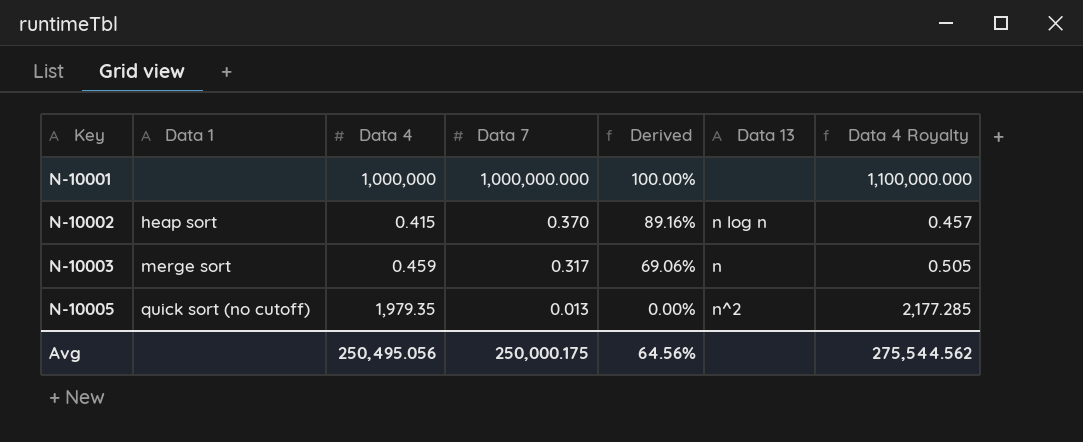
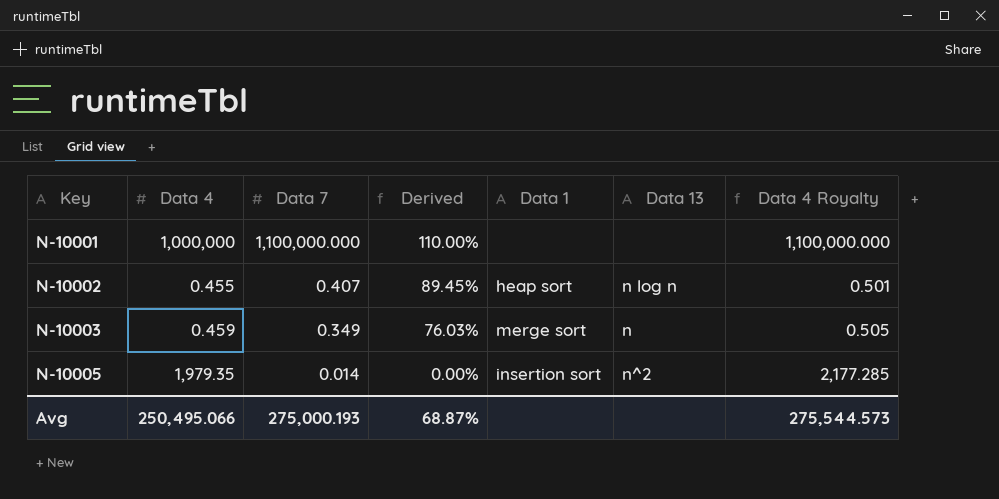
column Data 1 | position: 2 -> 5
N-10001 | Data 7: 1,000,000.000 -> 1,100,000.000
N-10001 | Derived: 100.00% -> 110.00%
N-10002 | Data 4: 0.415 -> 0.455
N-10002 | Data 7: 0.370 -> 0.407
N-10002 | Derived: 89.16% -> 89.45%
N-10002 | Data 4 Royalty: 0.457 -> 0.501
N-10003 | Data 7: 0.317 -> 0.349
N-10003 | Derived: 69.06% -> 76.03%
N-10005 | Data 7: 0.013 -> 0.014
N-10005 | Data 1: quick sort (no cutoff) -> insertion sort
Avg | Data 4: 250,495.056 -> 250,495.066
Avg | Data 7: 250,000.175 -> 275,000.193
Avg | Derived: 64.56% -> 68.87%
Avg | Data 4 Royalty: 275,544.562 -> 275,544.573

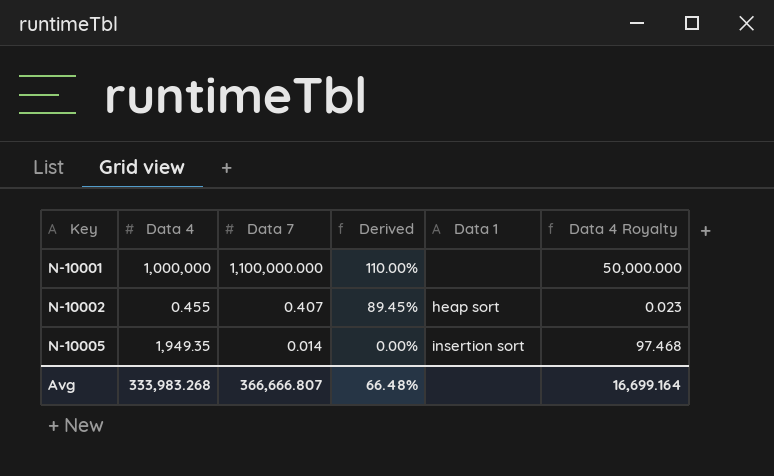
column Data 13 | position: 6 -> none
column Data 4 Royalty | formula: [Data 4] * 1.1 -> [Data 4] * 0.05
row N-10003: 0.459 | 0.349 | 76.03% | merge sort | n | 0.505 -> none
N-10005 | Data 4: 1,979.35 -> 1,949.35
Avg | Data 4: 250,495.066 -> 333,983.268
Avg | Data 7: 275,000.193 -> 366,666.807
Avg | Derived: 68.87% -> 66.48%
Avg | Data 4 Royalty: 275,544.573 -> 16,699.164

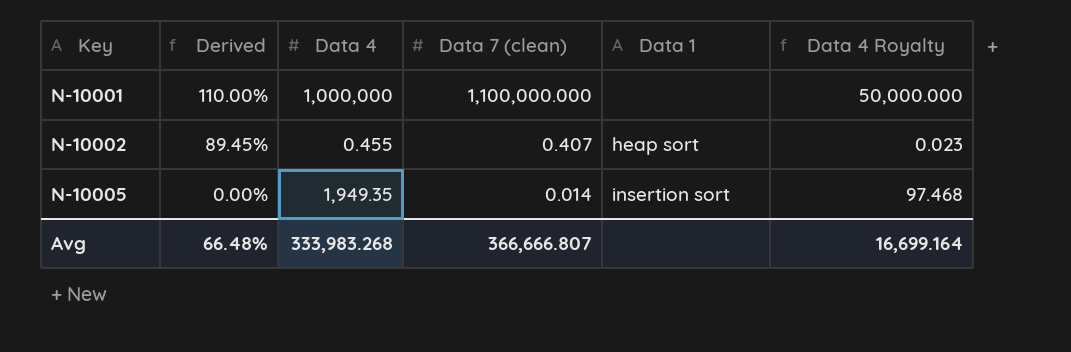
column Derived | position: 4 -> 2
column name: Data 7 -> Data 7 (clean)

